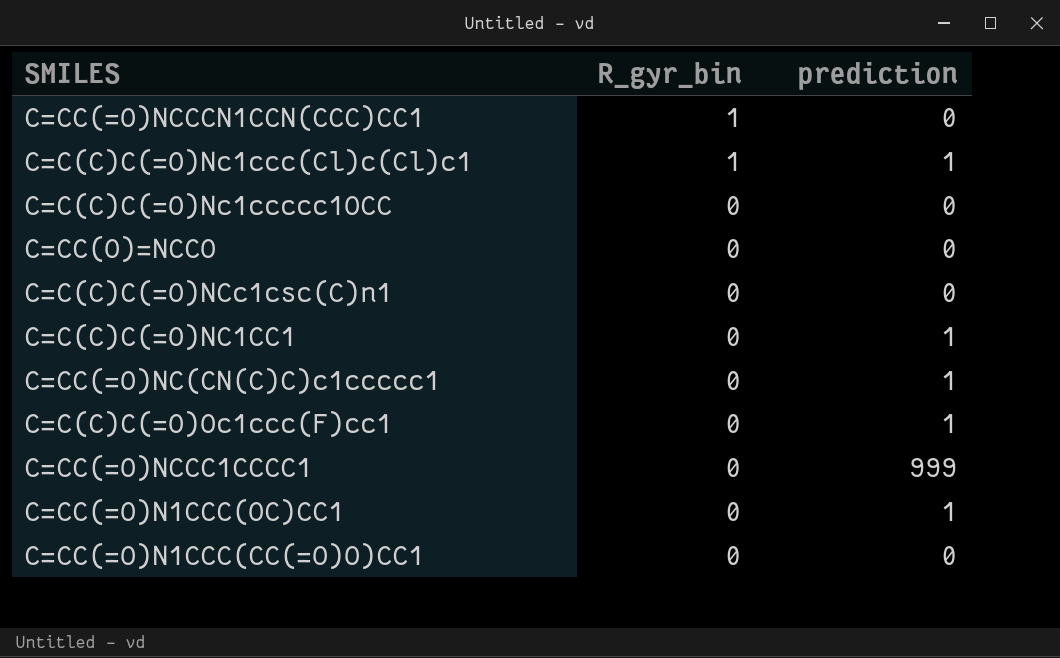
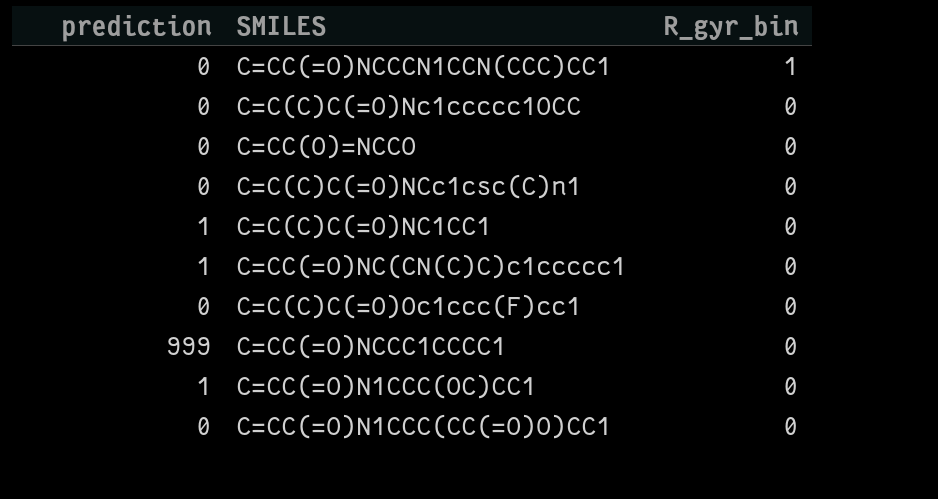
column prediction | position: 3 -> 1
row C=C(C)C(=O)Nc1ccc(Cl)c(Cl)c1: 1 | 1 -> none
C=C(C)C(=O)Oc1ccc(F)cc1 | prediction: 1 -> 0

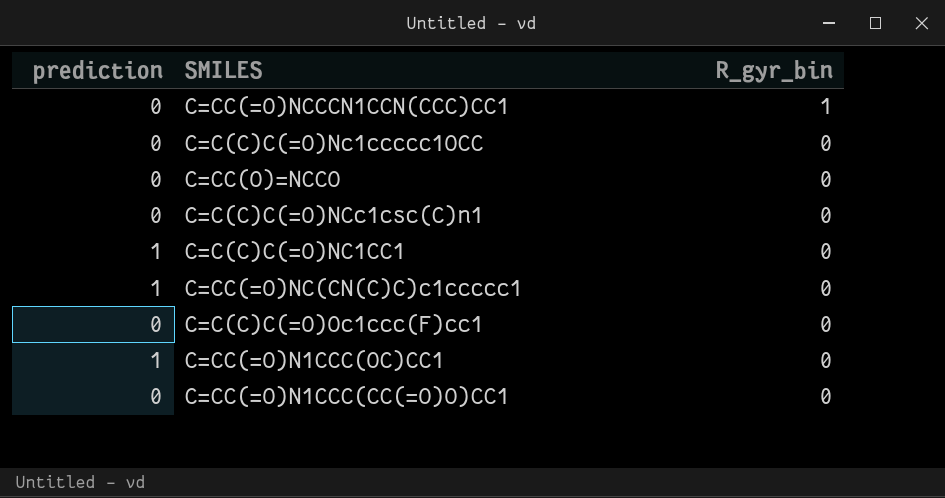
row C=CC(=O)NCCC1CCCC1: 999 | 0 -> none

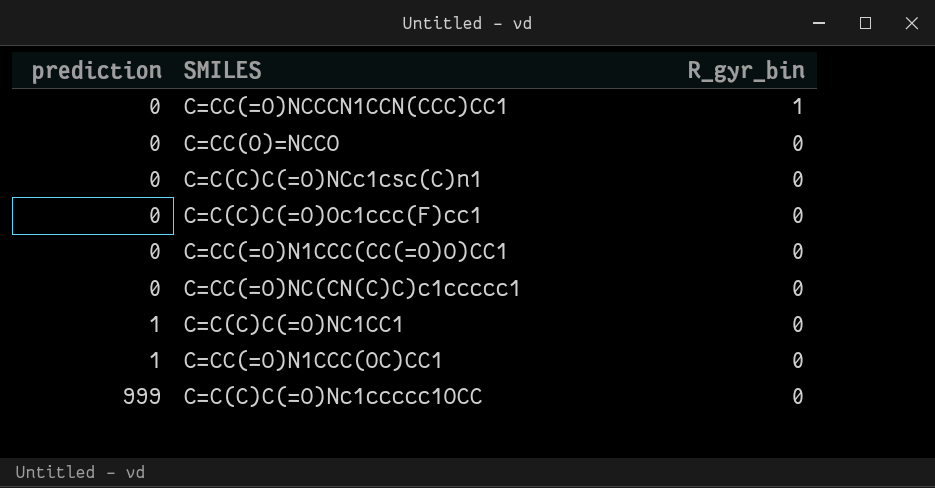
row order: R_gyr_bin descending -> prediction ascending
C=CC(=O)NC(CN(C)C)c1ccccc1 | prediction: 1 -> 0
C=C(C)C(=O)Nc1ccccc1OCC | prediction: 0 -> 999

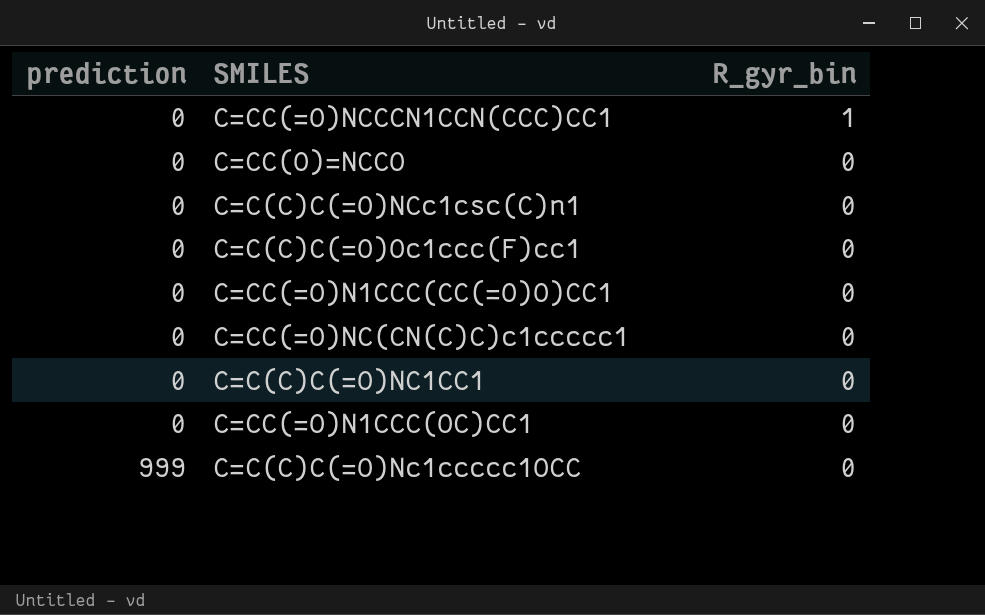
C=C(C)C(=O)NC1CC1 | prediction: 1 -> 0
C=CC(=O)N1CCC(OC)CC1 | prediction: 1 -> 0

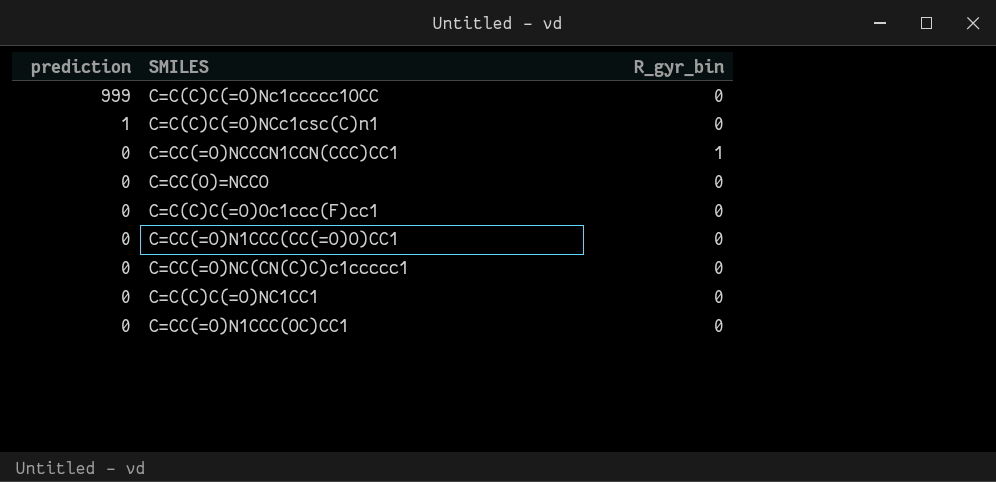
row order: prediction ascending -> prediction descending
C=C(C)C(=O)NCc1csc(C)n1 | prediction: 0 -> 1

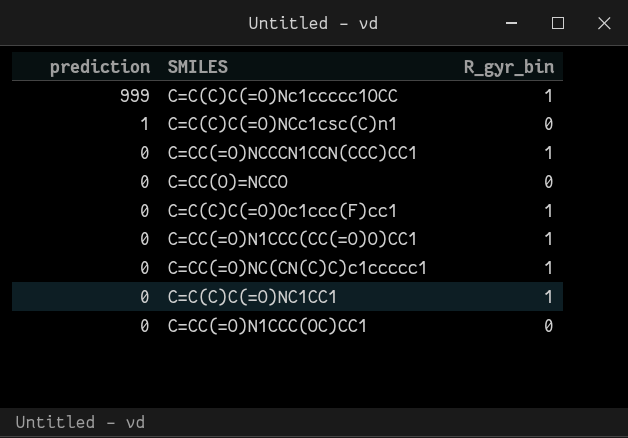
C=C(C)C(=O)Nc1ccccc1OCC | R_gyr_bin: 0 -> 1
C=C(C)C(=O)Oc1ccc(F)cc1 | R_gyr_bin: 0 -> 1
C=CC(=O)N1CCC(CC(=O)O)CC1 | R_gyr_bin: 0 -> 1
C=CC(=O)NC(CN(C)C)c1ccccc1 | R_gyr_bin: 0 -> 1
C=C(C)C(=O)NC1CC1 | R_gyr_bin: 0 -> 1

